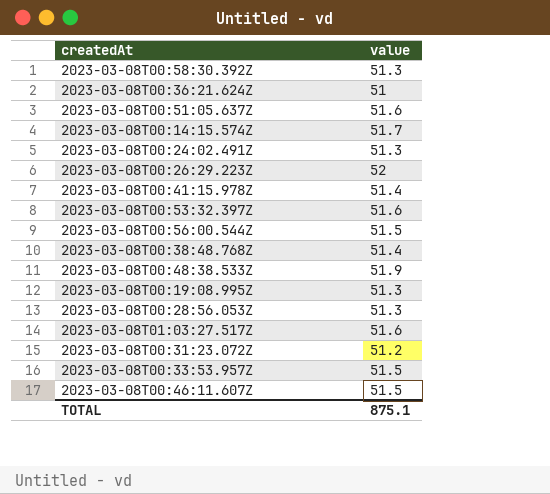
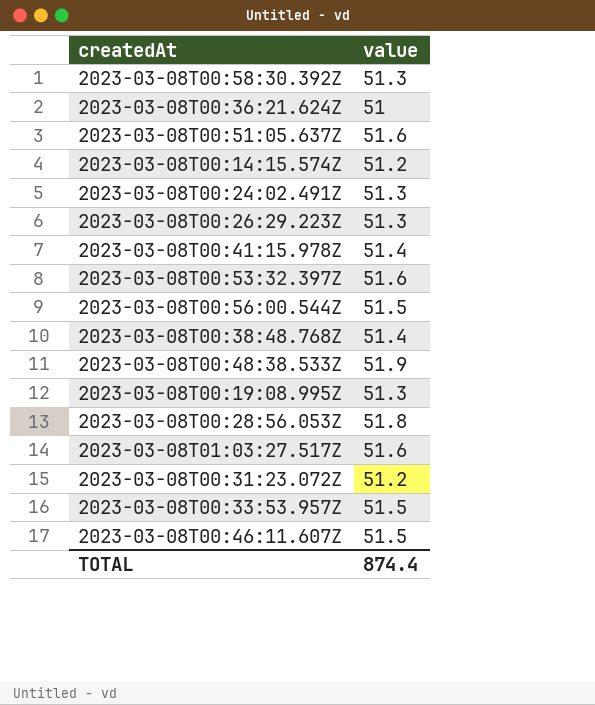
2023-03-08T00:14:15.574Z | value: 51.7 -> 51.2
2023-03-08T00:26:29.223Z | value: 52 -> 51.3
2023-03-08T00:28:56.053Z | value: 51.3 -> 51.8
TOTAL | value: 875.1 -> 874.4

